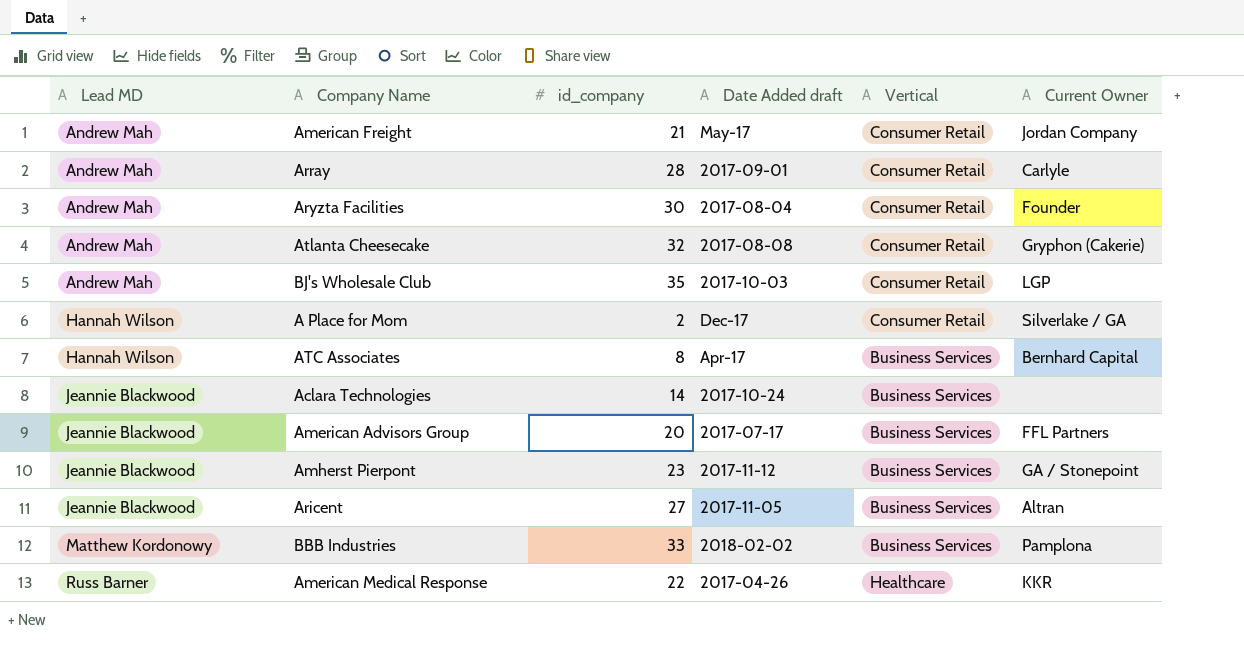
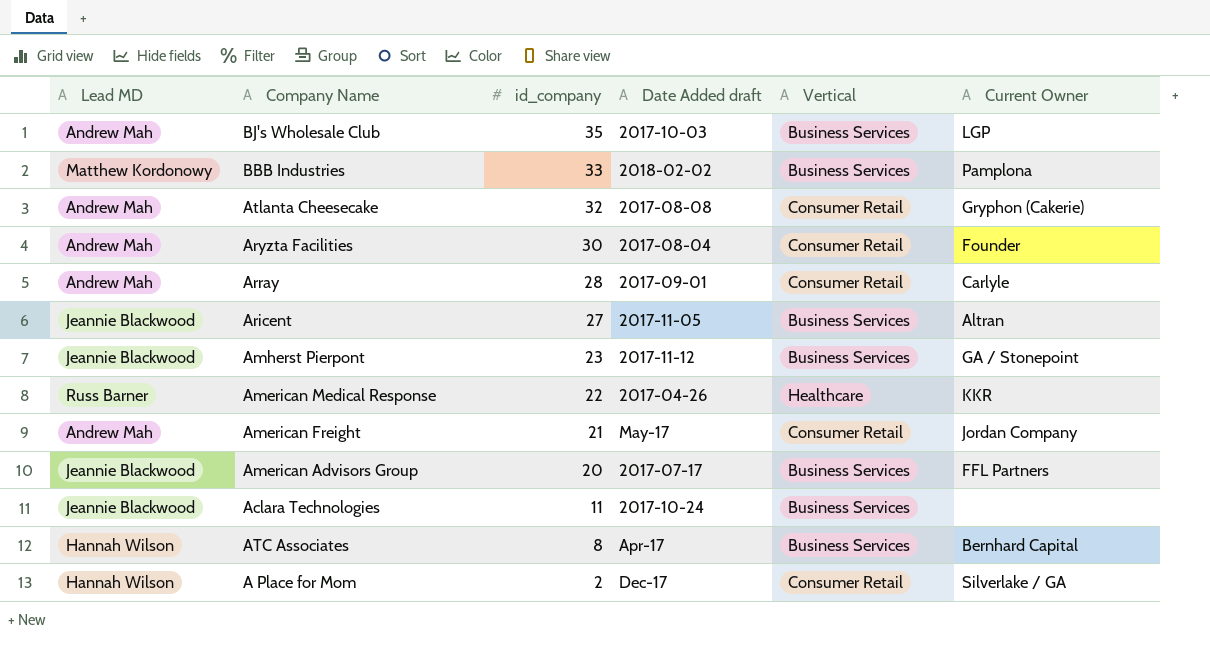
row order: Lead MD ascending -> id_company descending
BJ's Wholesale Club | Vertical: Consumer Retail -> Business Services
Aclara Technologies | id_company: 14 -> 11

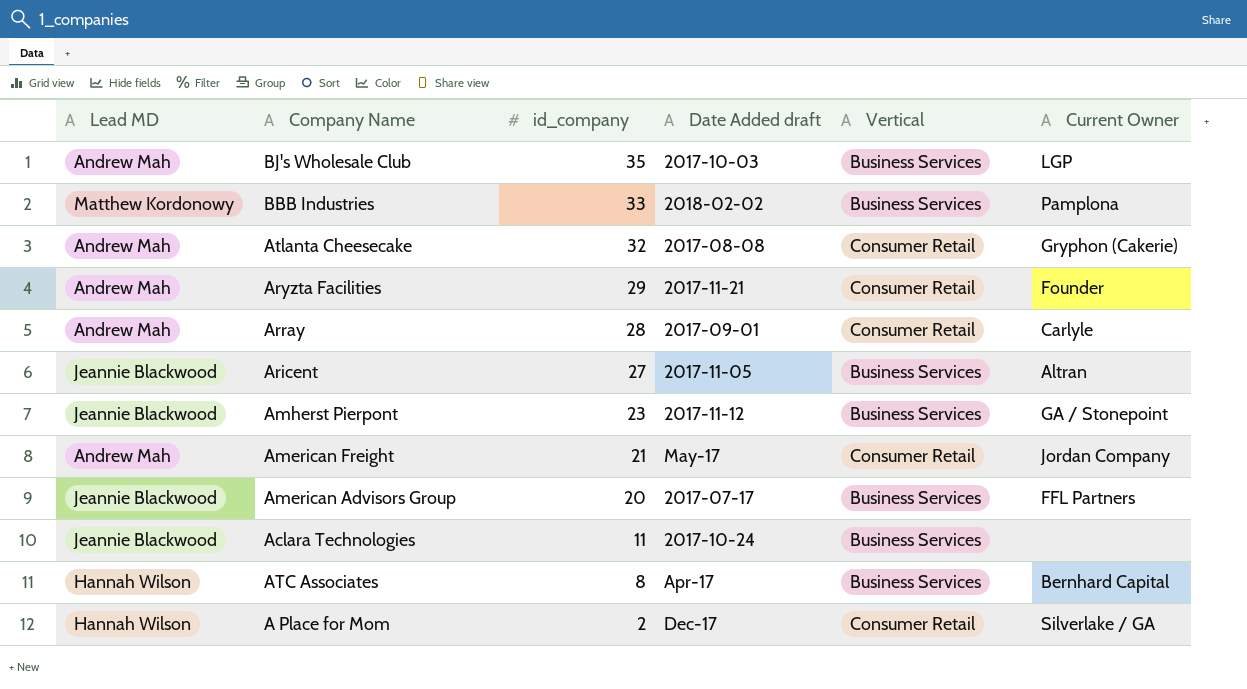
row American Medical Response: Russ Barner | 22 | 2017-04-26 | Healthcare | KKR -> none
Aryzta Facilities | id_company: 30 -> 29
Aryzta Facilities | Date Added draft: 2017-08-04 -> 2017-11-21

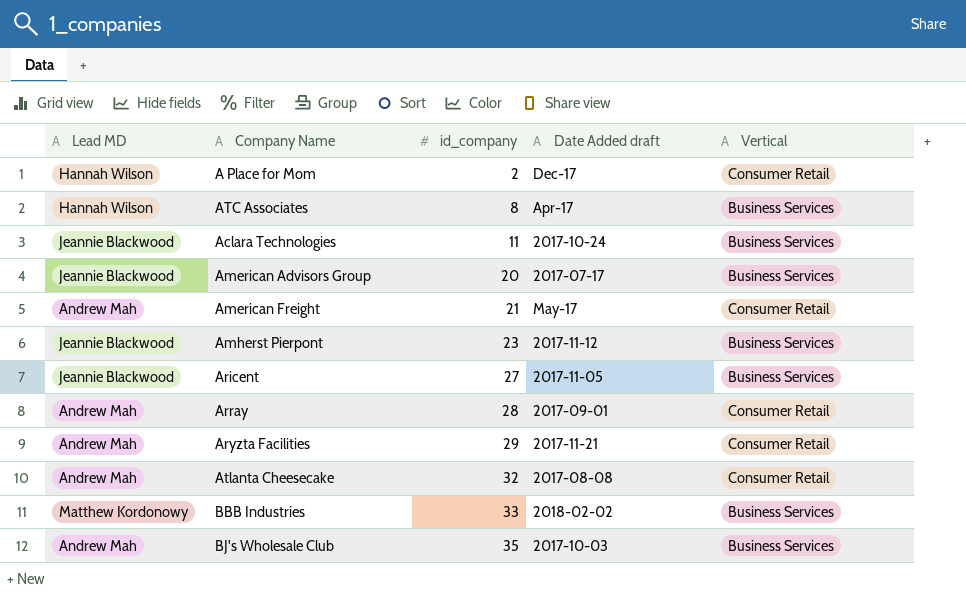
row order: id_company descending -> id_company ascending
column Current Owner | position: 6 -> none

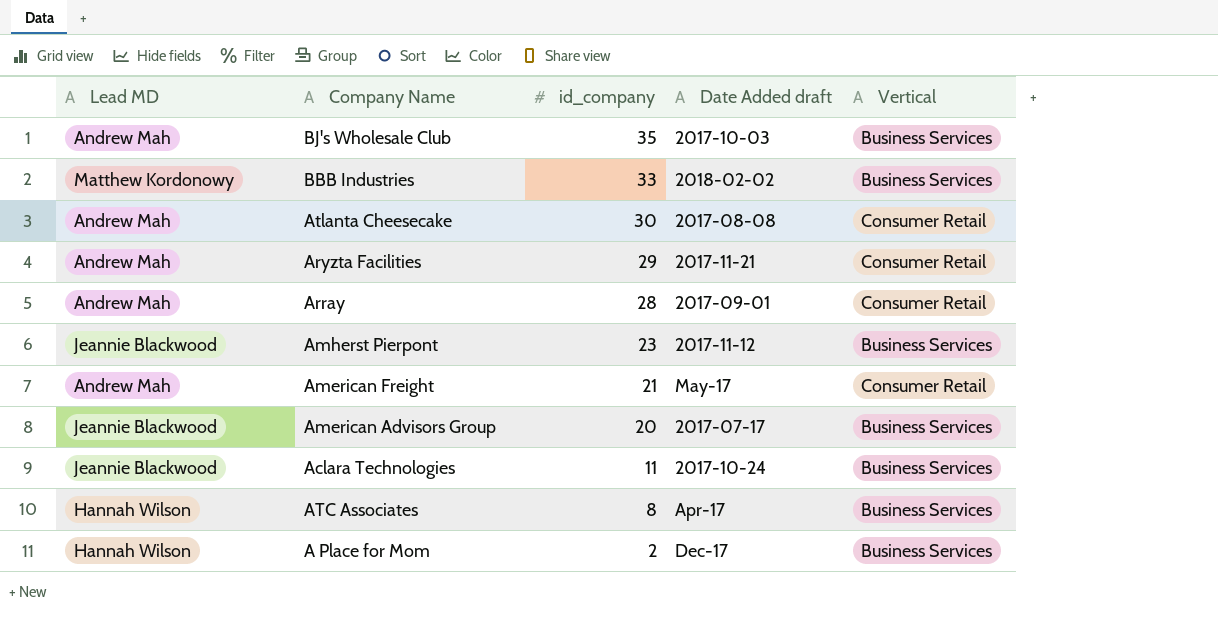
row order: id_company ascending -> id_company descending
row Aricent: Jeannie Blackwood | 27 | 2017-11-05 | Business Services -> none
Atlanta Cheesecake | id_company: 32 -> 30
A Place for Mom | Vertical: Consumer Retail -> Business Services

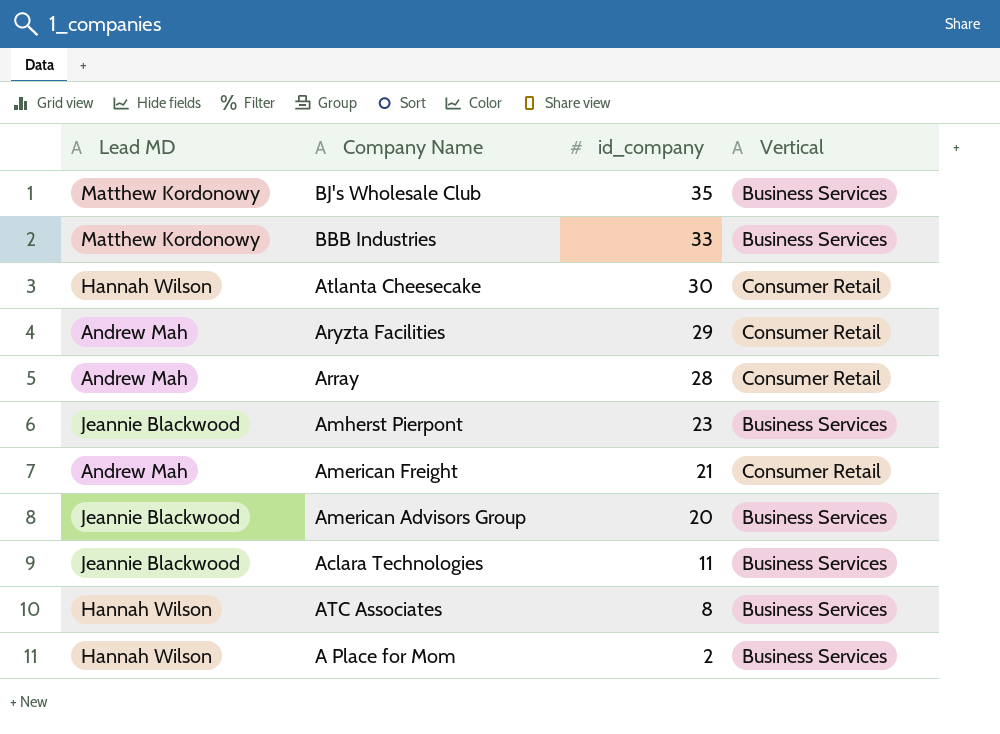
column Date Added draft | position: 4 -> none
BJ's Wholesale Club | Lead MD: Andrew Mah -> Matthew Kordonowy
Atlanta Cheesecake | Lead MD: Andrew Mah -> Hannah Wilson

